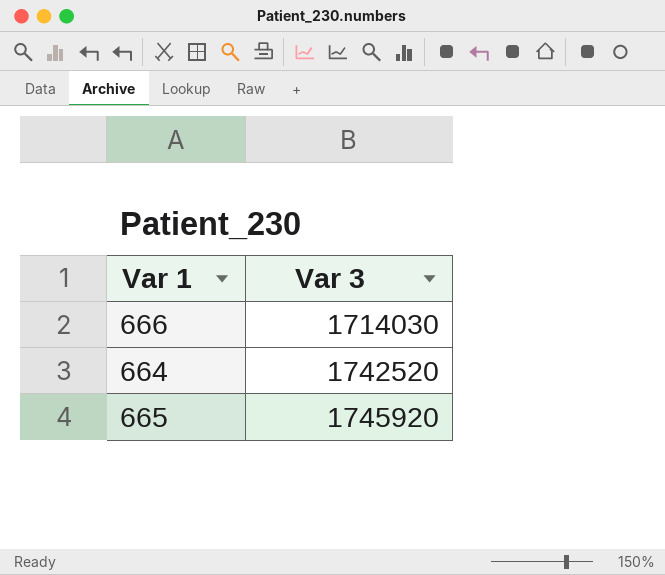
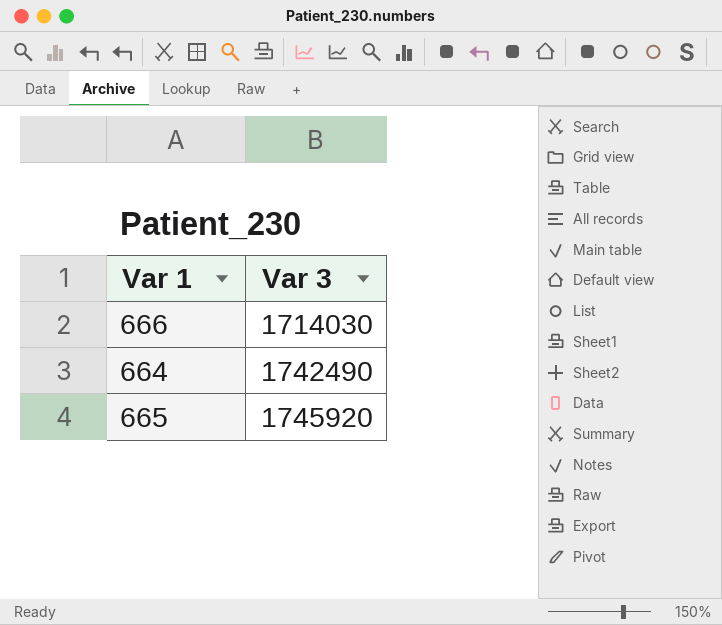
664 | Var 3: 1742520 -> 1742490

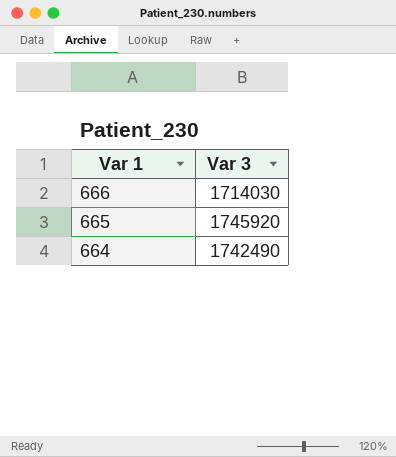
row order: Var 3 ascending -> Var 1 descending

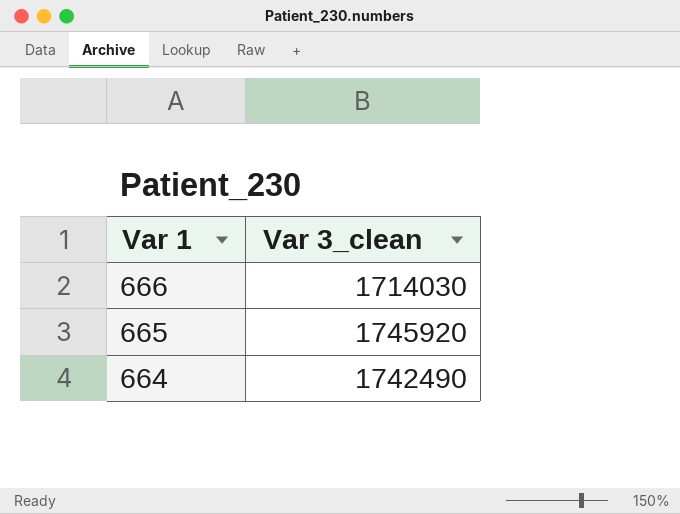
column name: Var 3 -> Var 3_clean

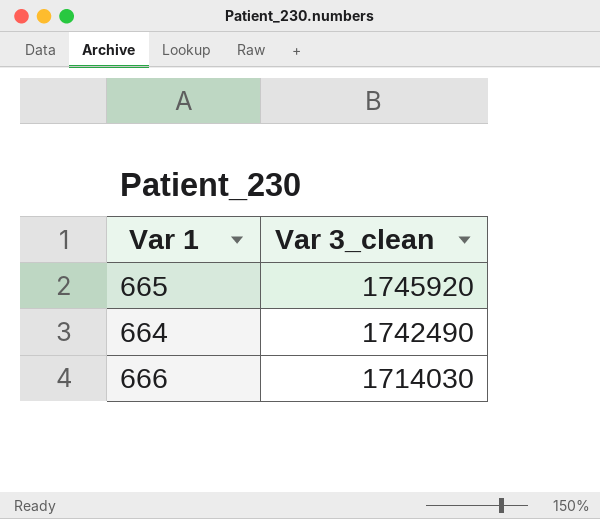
row order: Var 1 descending -> Var 3_clean descending

